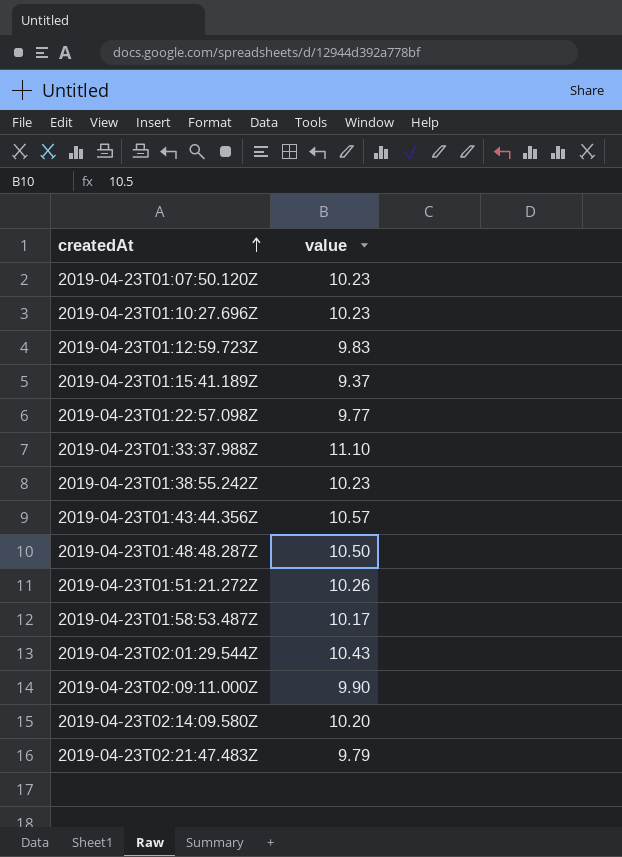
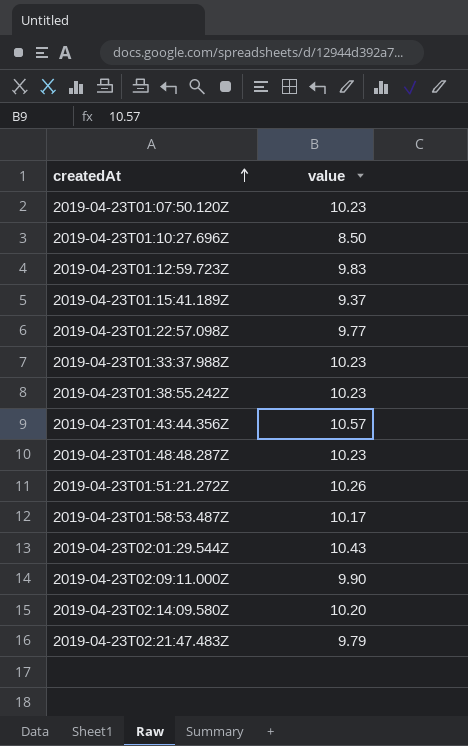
2019-04-23T01:10:27.696Z | value: 10.23 -> 8.50
2019-04-23T01:33:37.988Z | value: 11.10 -> 10.23
2019-04-23T01:48:48.287Z | value: 10.50 -> 10.23

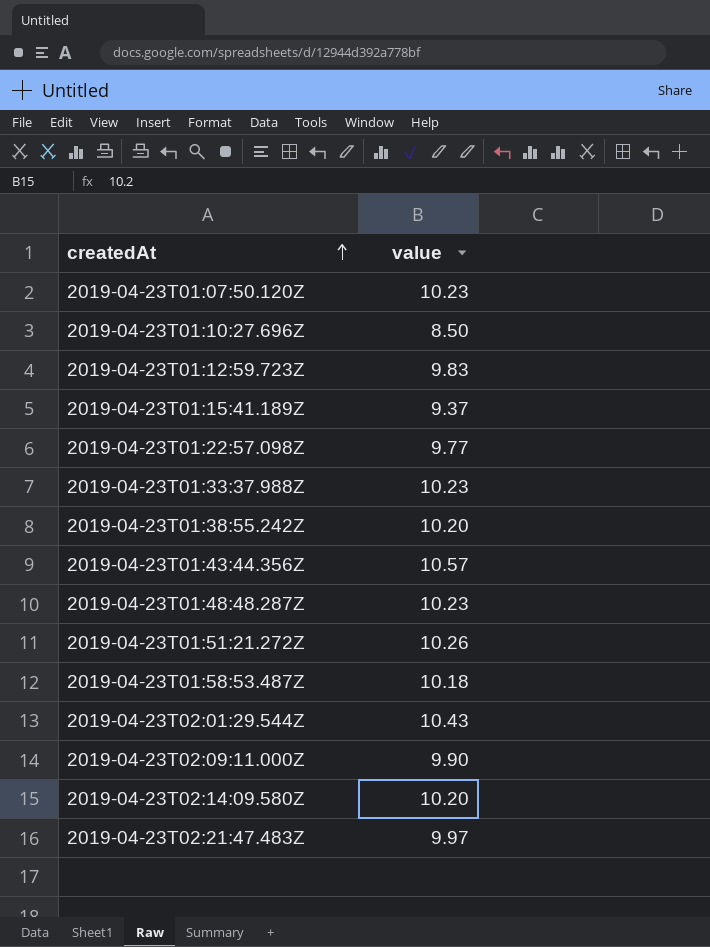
2019-04-23T01:38:55.242Z | value: 10.23 -> 10.20
2019-04-23T01:58:53.487Z | value: 10.17 -> 10.18
2019-04-23T02:21:47.483Z | value: 9.79 -> 9.97

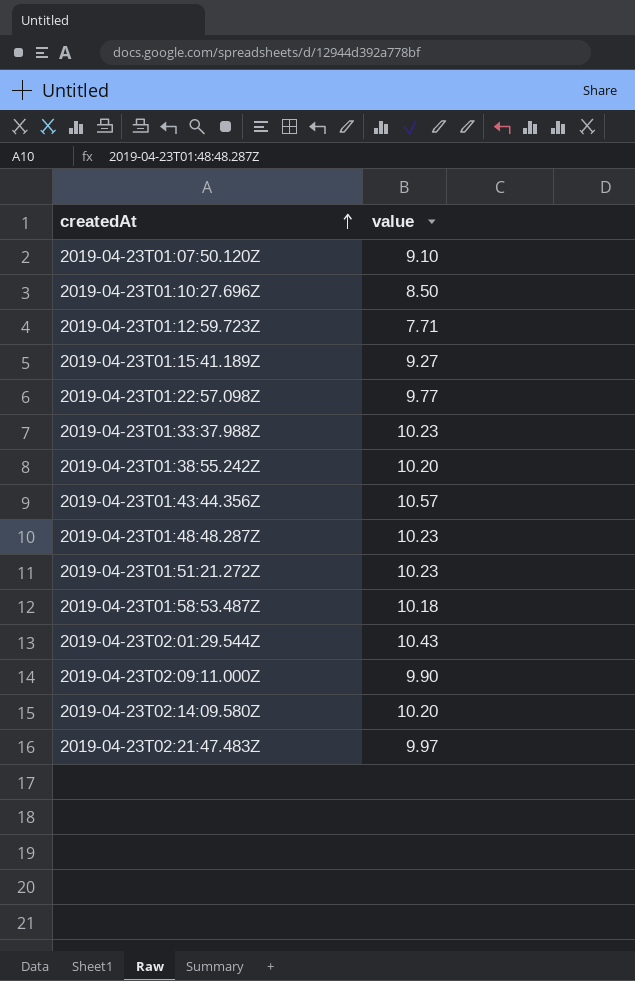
2019-04-23T01:07:50.120Z | value: 10.23 -> 9.10
2019-04-23T01:12:59.723Z | value: 9.83 -> 7.71
2019-04-23T01:15:41.189Z | value: 9.37 -> 9.27
2019-04-23T01:51:21.272Z | value: 10.26 -> 10.23

